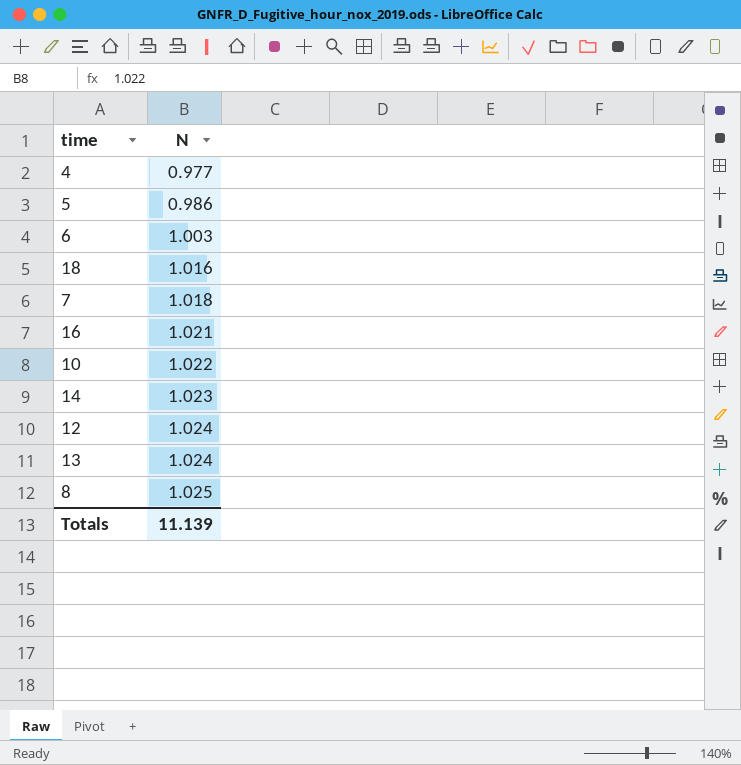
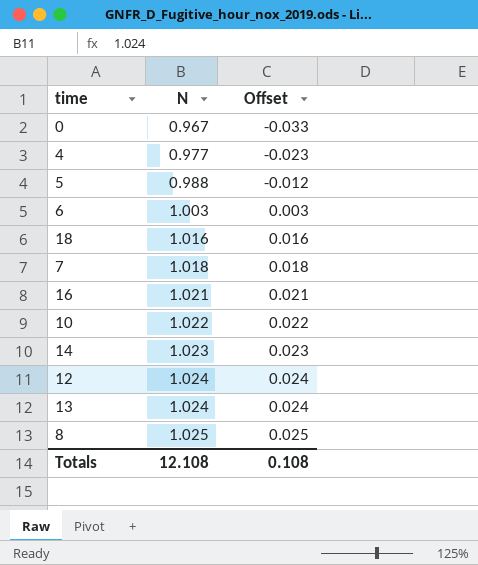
column Offset | formula: none -> [N] - 1
row 0: none -> 0.967 | -0.033
5 | N: 0.986 -> 0.988
Totals | N: 11.139 -> 12.108

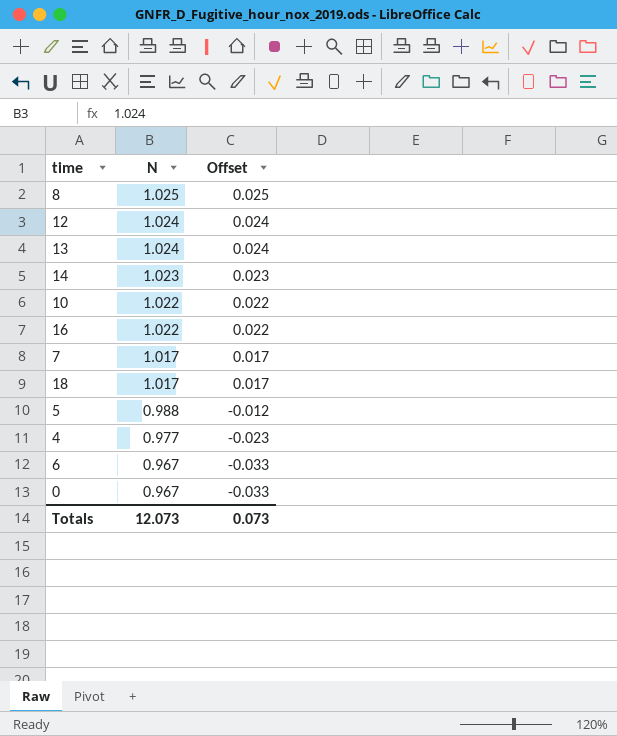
row order: N ascending -> N descending
16 | N: 1.021 -> 1.022
16 | Offset: 0.021 -> 0.022
7 | N: 1.018 -> 1.017
7 | Offset: 0.018 -> 0.017
18 | N: 1.016 -> 1.017
18 | Offset: 0.016 -> 0.017
6 | N: 1.003 -> 0.967
6 | Offset: 0.003 -> -0.033
Totals | N: 12.108 -> 12.073
Totals | Offset: 0.108 -> 0.073

